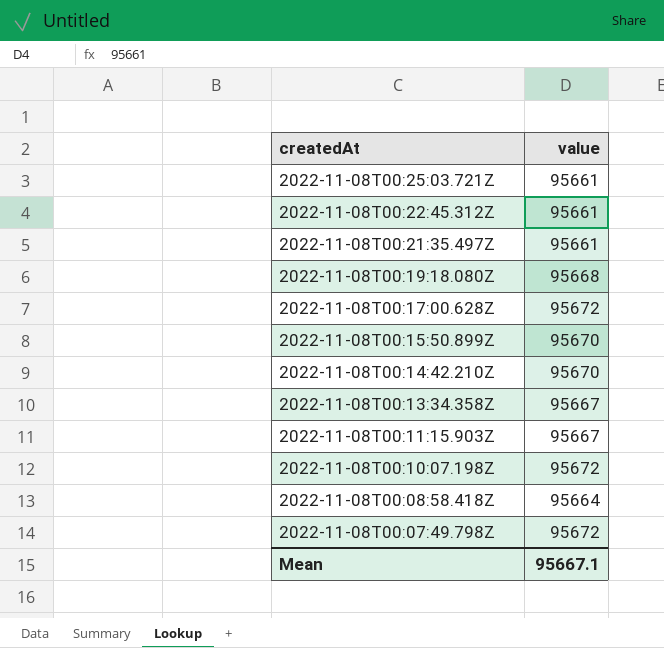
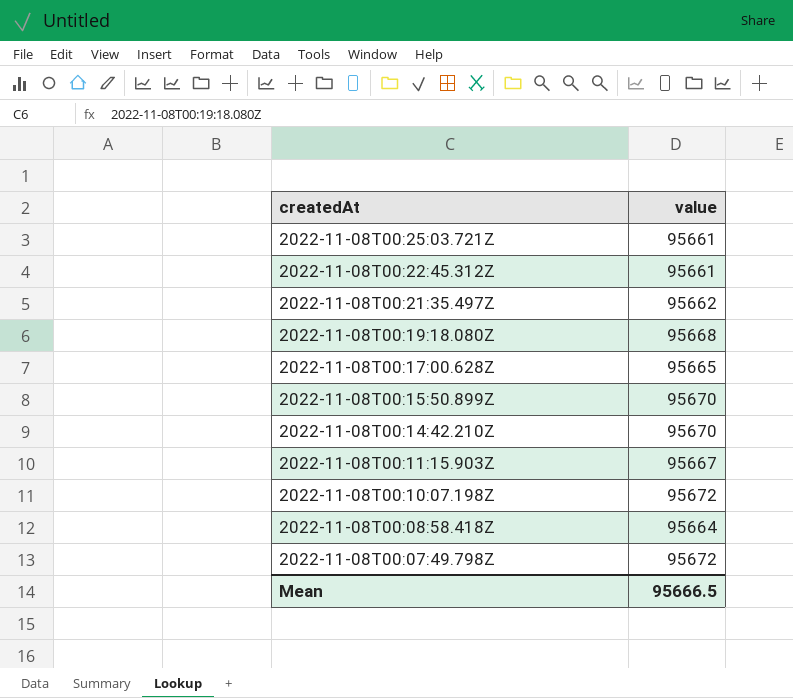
row 2022-11-08T00:13:34.358Z: 95667 -> none
2022-11-08T00:21:35.497Z | value: 95661 -> 95662
2022-11-08T00:17:00.628Z | value: 95672 -> 95665
Mean | value: 95667.1 -> 95666.5

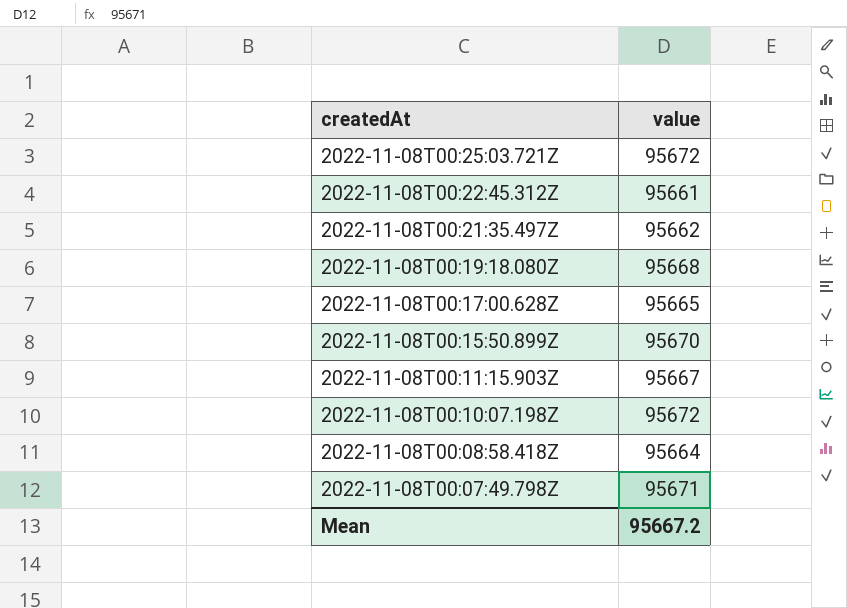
row 2022-11-08T00:14:42.210Z: 95670 -> none
2022-11-08T00:25:03.721Z | value: 95661 -> 95672
2022-11-08T00:07:49.798Z | value: 95672 -> 95671
Mean | value: 95666.5 -> 95667.2

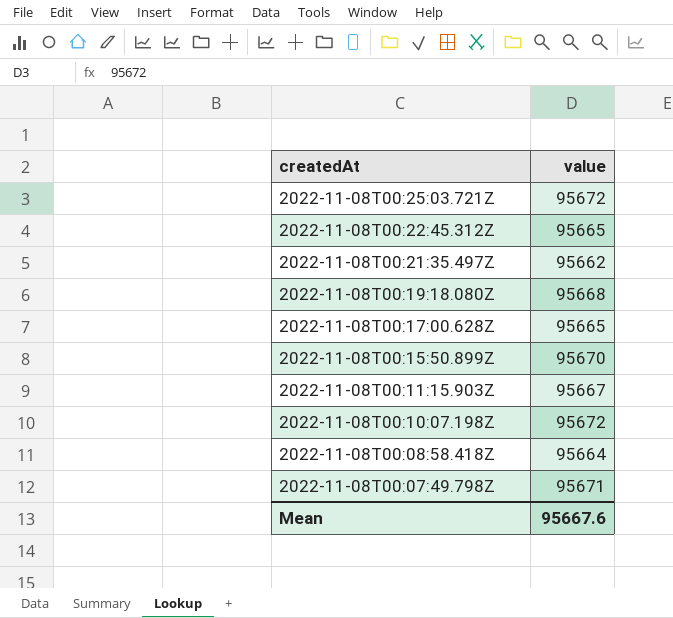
2022-11-08T00:22:45.312Z | value: 95661 -> 95665
Mean | value: 95667.2 -> 95667.6

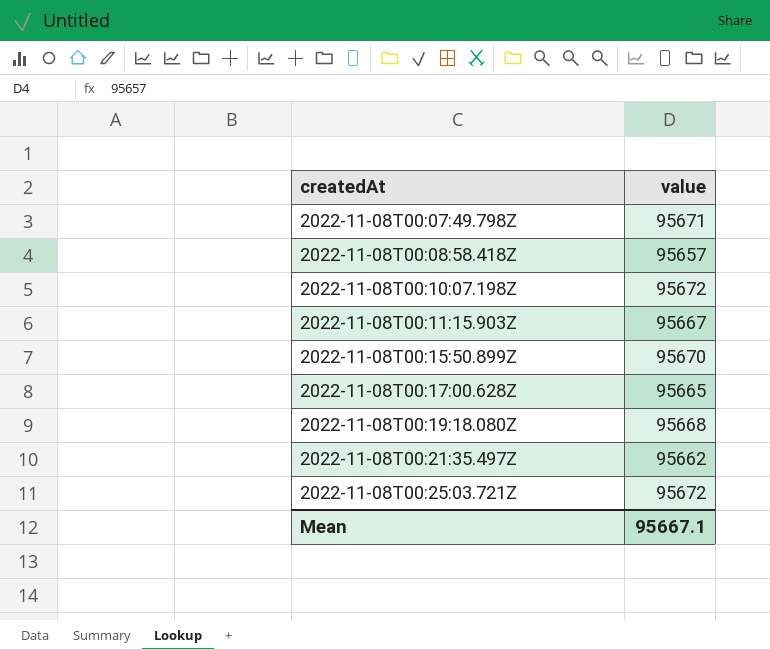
row order: createdAt descending -> createdAt ascending
row 2022-11-08T00:22:45.312Z: 95665 -> none
2022-11-08T00:08:58.418Z | value: 95664 -> 95657
Mean | value: 95667.6 -> 95667.1

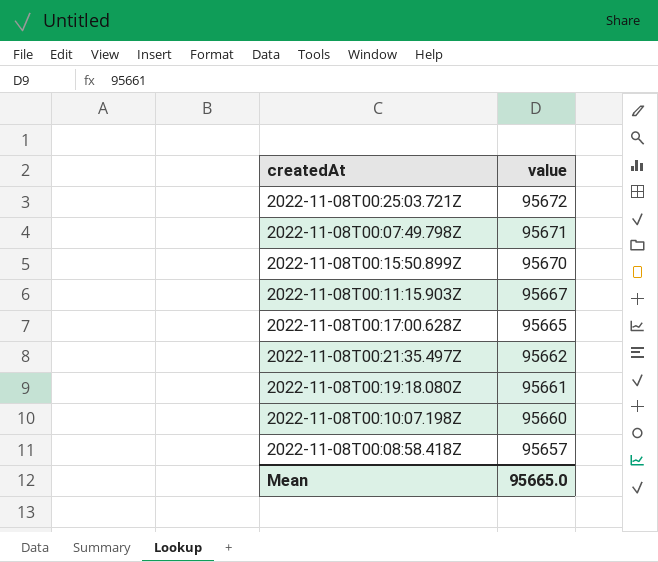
row order: createdAt ascending -> value descending
2022-11-08T00:19:18.080Z | value: 95668 -> 95661
2022-11-08T00:10:07.198Z | value: 95672 -> 95660
Mean | value: 95667.1 -> 95665.0

